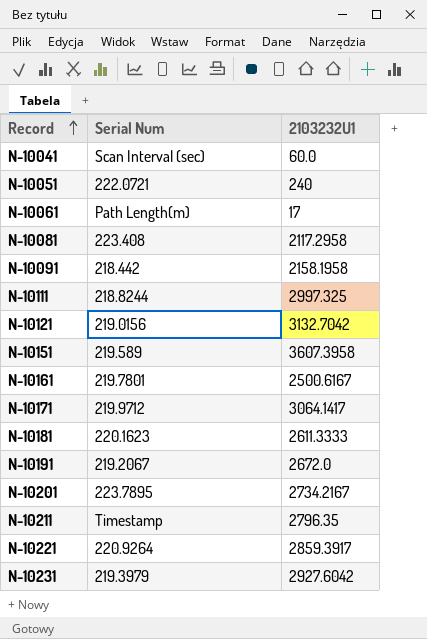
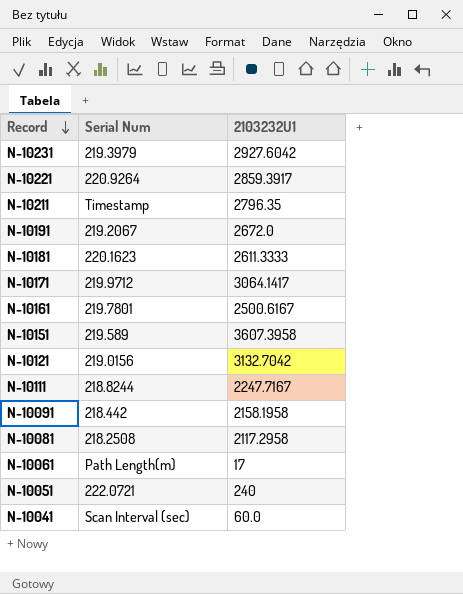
row order: Record ascending -> Record descending
row N-10201: 223.7895 | 2734.2167 -> none
N-10111 | 2103232U1: 2997.325 -> 2247.7167
N-10081 | Serial Num: 223.408 -> 218.2508

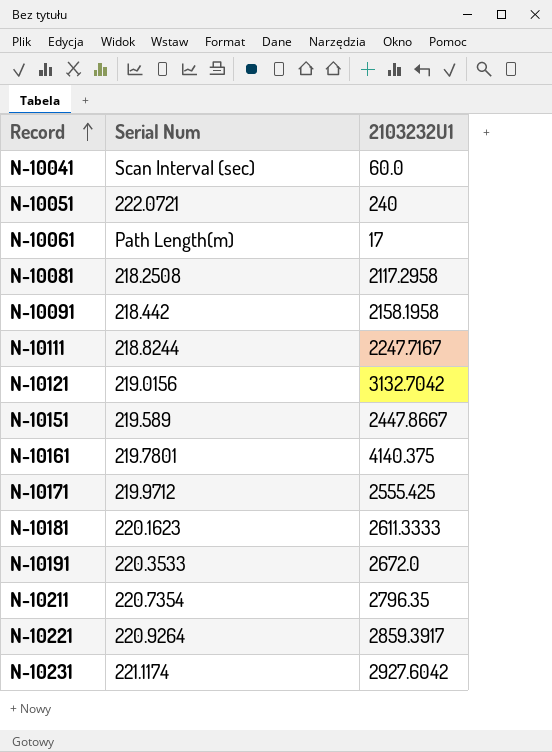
row order: Record descending -> Record ascending
N-10151 | 2103232U1: 3607.3958 -> 2447.8667
N-10161 | 2103232U1: 2500.6167 -> 4140.375
N-10171 | 2103232U1: 3064.1417 -> 2555.425
N-10191 | Serial Num: 219.2067 -> 220.3533
N-10211 | Serial Num: Timestamp -> 220.7354
N-10231 | Serial Num: 219.3979 -> 221.1174

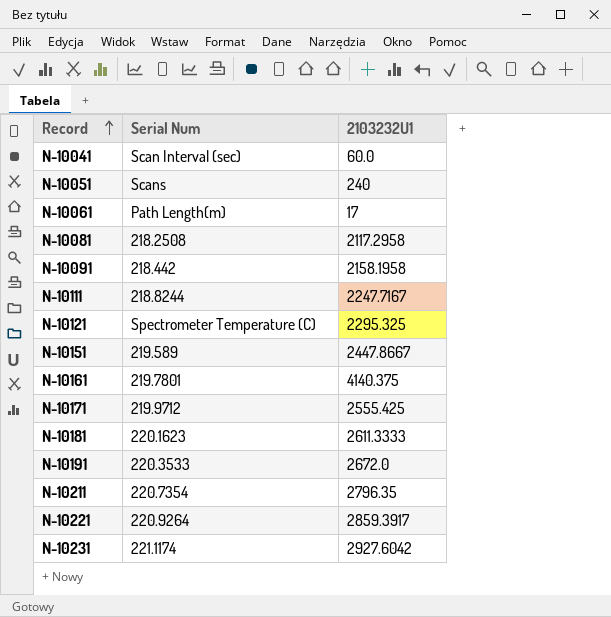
N-10051 | Serial Num: 222.0721 -> Scans
N-10121 | Serial Num: 219.0156 -> Spectrometer Temperature (C)
N-10121 | 2103232U1: 3132.7042 -> 2295.325

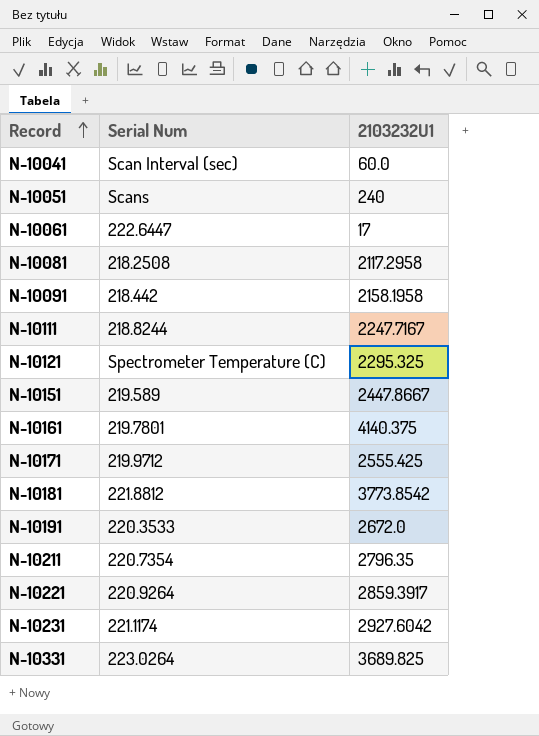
N-10061 | Serial Num: Path Length(m) -> 222.6447
N-10181 | Serial Num: 220.1623 -> 221.8812
N-10181 | 2103232U1: 2611.3333 -> 3773.8542
row N-10331: none -> 223.0264 | 3689.825

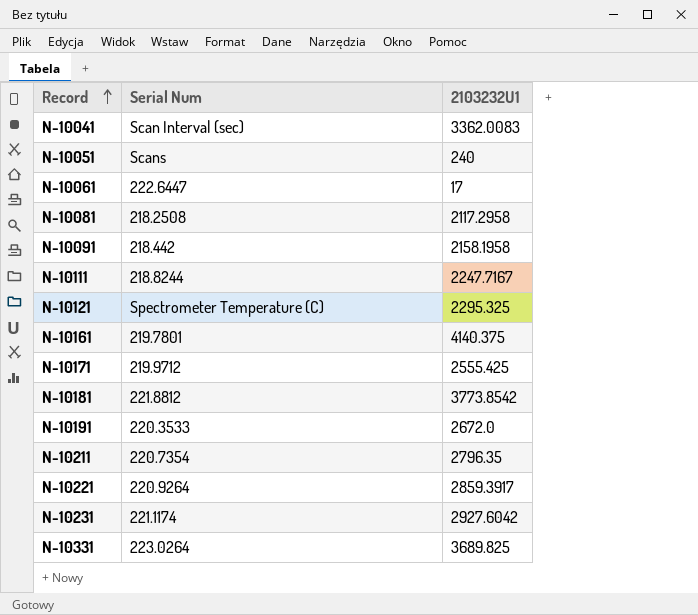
row N-10151: 219.589 | 2447.8667 -> none
N-10041 | 2103232U1: 60.0 -> 3362.0083

